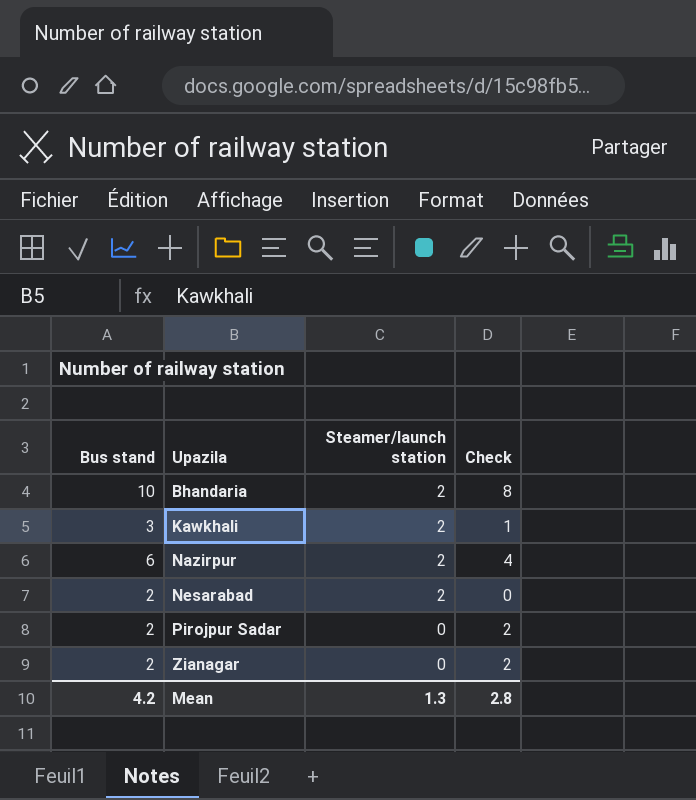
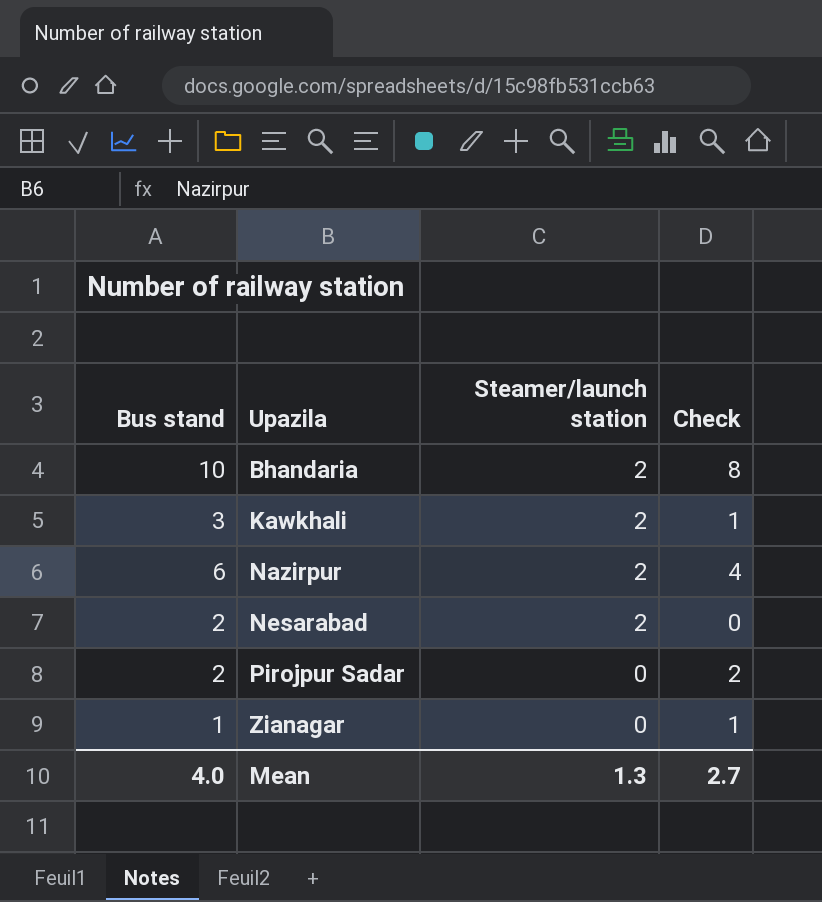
Zianagar | Bus stand: 2 -> 1
Zianagar | Check: 2 -> 1
Mean | Bus stand: 4.2 -> 4.0
Mean | Check: 2.8 -> 2.7

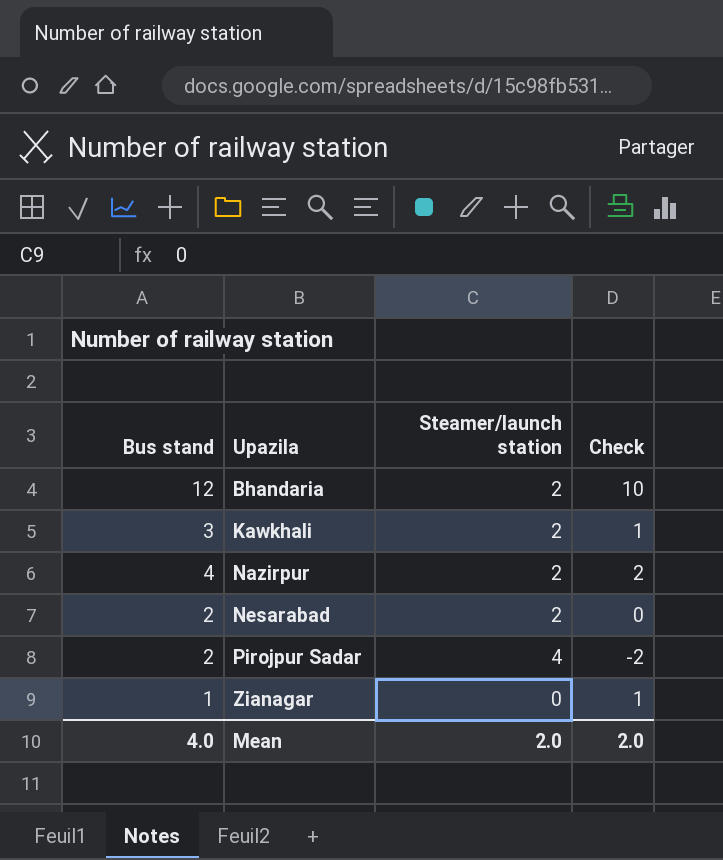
Bhandaria | Bus stand: 10 -> 12
Bhandaria | Check: 8 -> 10
Nazirpur | Bus stand: 6 -> 4
Nazirpur | Check: 4 -> 2
Pirojpur Sadar | Steamer/launch station: 0 -> 4
Pirojpur Sadar | Check: 2 -> -2
Mean | Steamer/launch station: 1.3 -> 2.0
Mean | Check: 2.7 -> 2.0

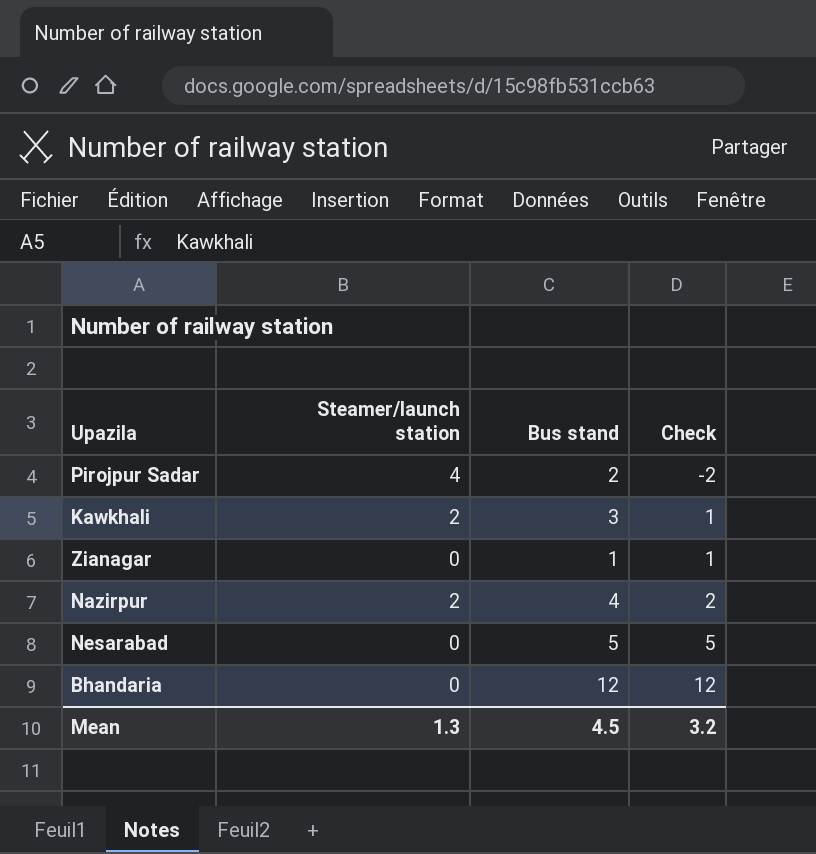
row order: Upazila ascending -> Check ascending
column Bus stand | position: 1 -> 3
Nesarabad | Steamer/launch station: 2 -> 0
Nesarabad | Bus stand: 2 -> 5
Nesarabad | Check: 0 -> 5
Bhandaria | Steamer/launch station: 2 -> 0
Bhandaria | Check: 10 -> 12
Mean | Steamer/launch station: 2.0 -> 1.3
Mean | Bus stand: 4.0 -> 4.5
Mean | Check: 2.0 -> 3.2

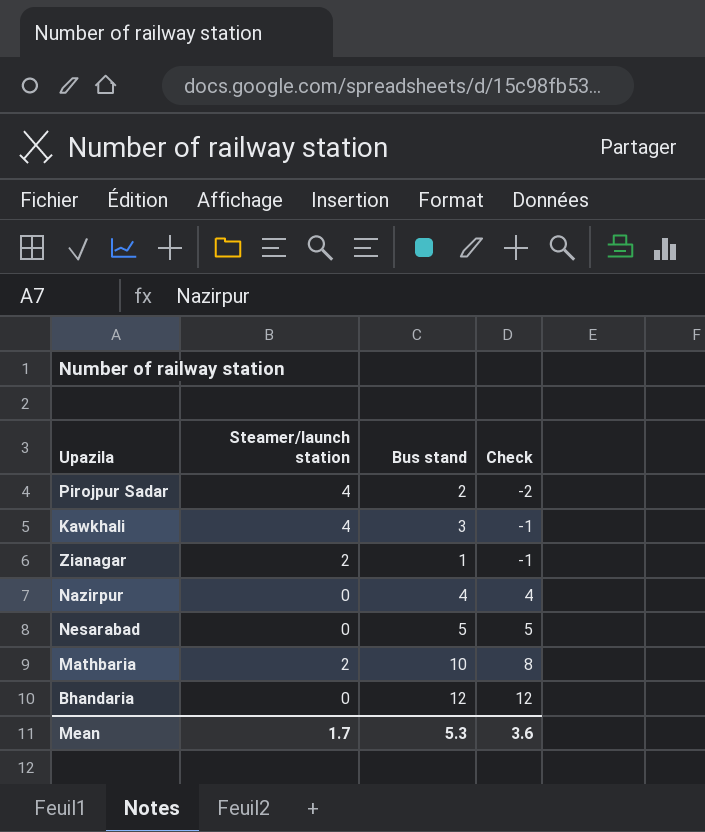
Kawkhali | Steamer/launch station: 2 -> 4
Kawkhali | Check: 1 -> -1
Zianagar | Steamer/launch station: 0 -> 2
Zianagar | Check: 1 -> -1
Nazirpur | Steamer/launch station: 2 -> 0
Nazirpur | Check: 2 -> 4
row Mathbaria: none -> 2 | 10 | 8
Mean | Steamer/launch station: 1.3 -> 1.7
Mean | Bus stand: 4.5 -> 5.3
Mean | Check: 3.2 -> 3.6

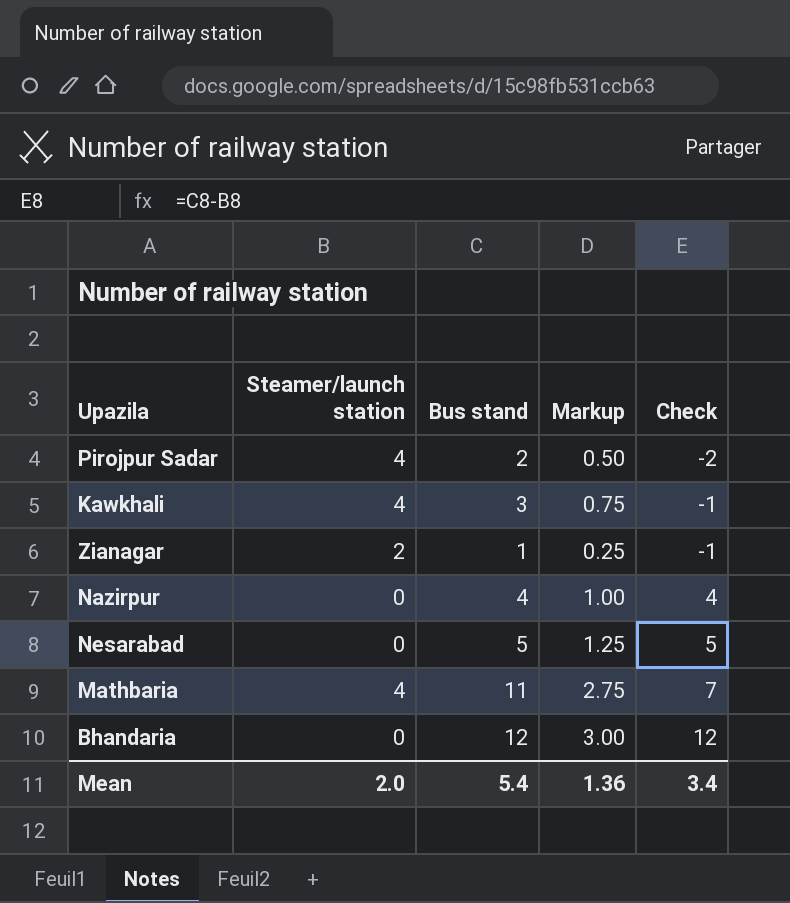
column Markup | formula: none -> [Bus stand] * 0.25
Mathbaria | Steamer/launch station: 2 -> 4
Mathbaria | Bus stand: 10 -> 11
Mathbaria | Check: 8 -> 7
Mean | Steamer/launch station: 1.7 -> 2.0
Mean | Bus stand: 5.3 -> 5.4
Mean | Check: 3.6 -> 3.4

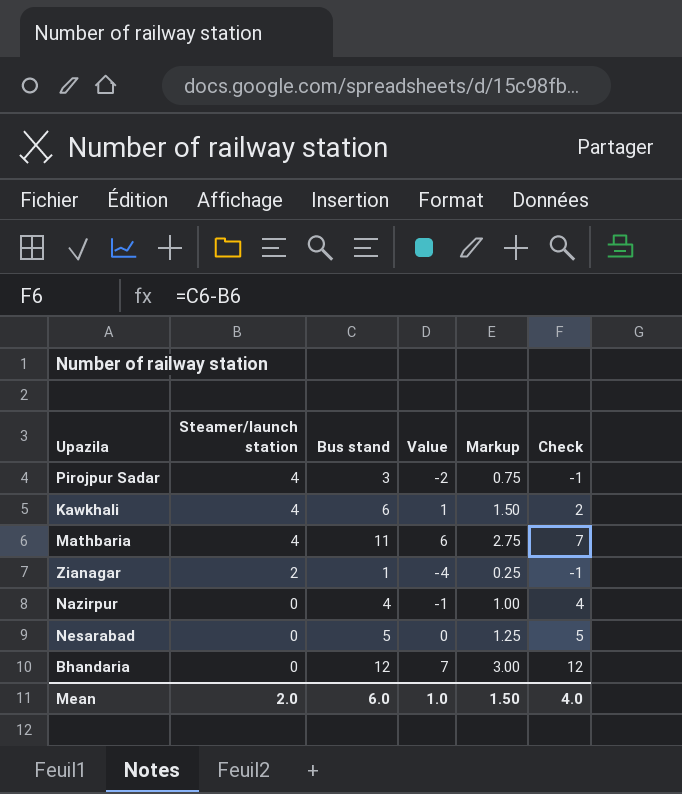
row order: Check ascending -> Steamer/launch station descending
column Value | formula: none -> [Bus stand] - 5
Pirojpur Sadar | Bus stand: 2 -> 3
Pirojpur Sadar | Markup: 0.50 -> 0.75
Pirojpur Sadar | Check: -2 -> -1
Kawkhali | Bus stand: 3 -> 6
Kawkhali | Markup: 0.75 -> 1.50
Kawkhali | Check: -1 -> 2
Mean | Bus stand: 5.4 -> 6.0
Mean | Markup: 1.36 -> 1.50
Mean | Check: 3.4 -> 4.0

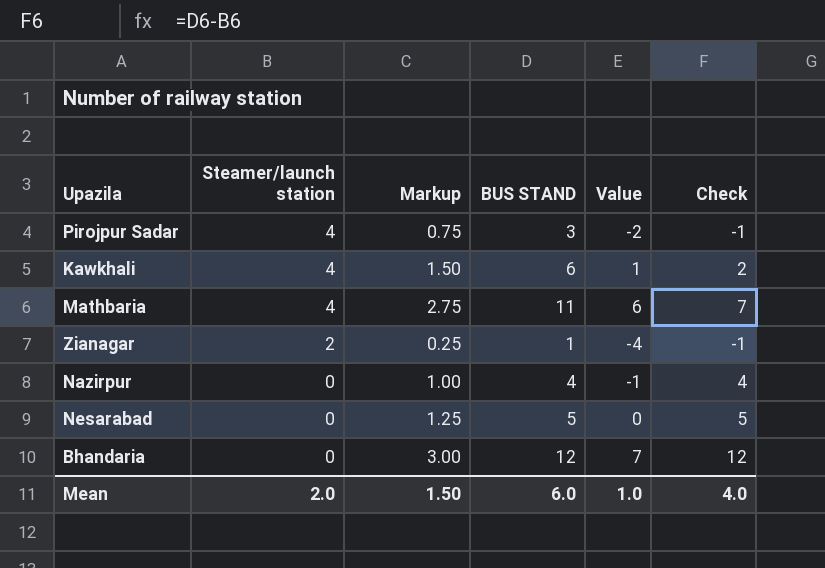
column Markup | position: 5 -> 3
column name: Bus stand -> BUS STAND

